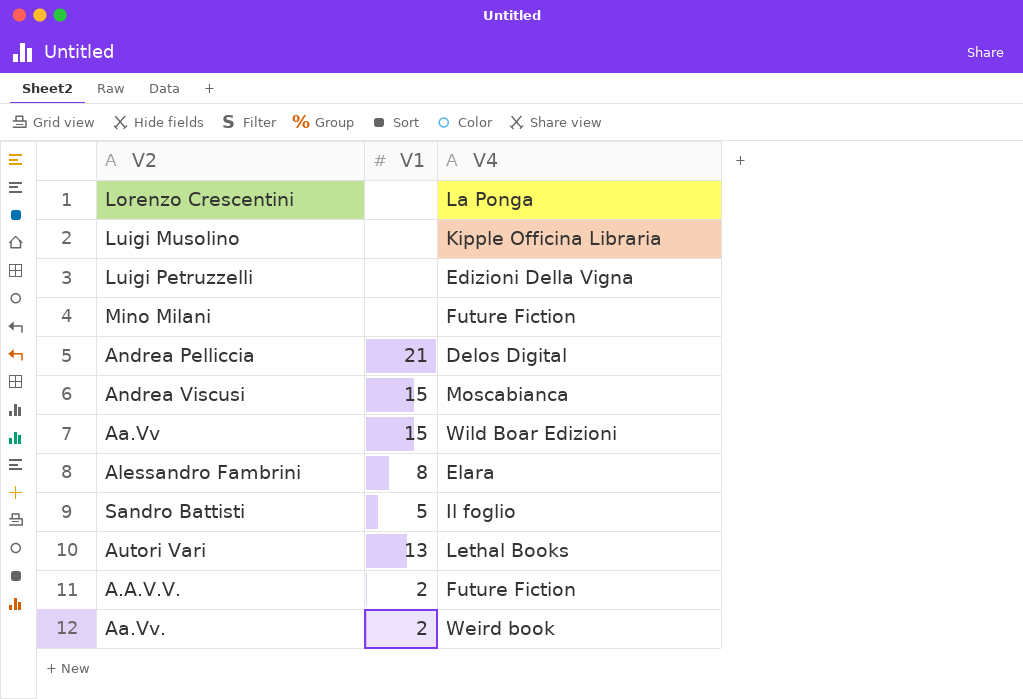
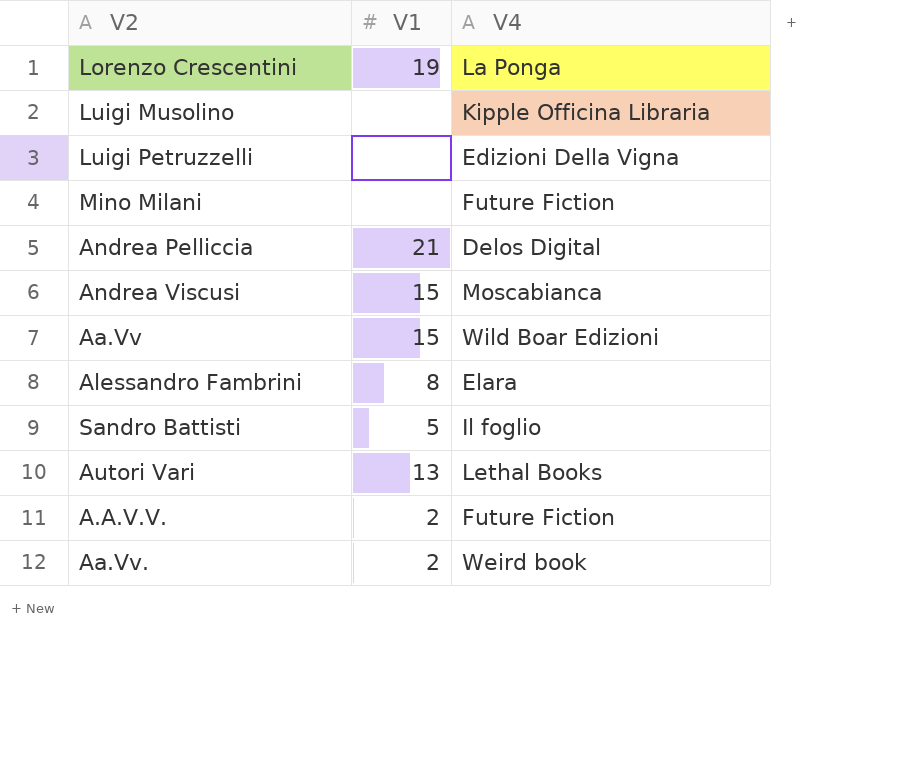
Lorenzo Crescentini | V1: none -> 19

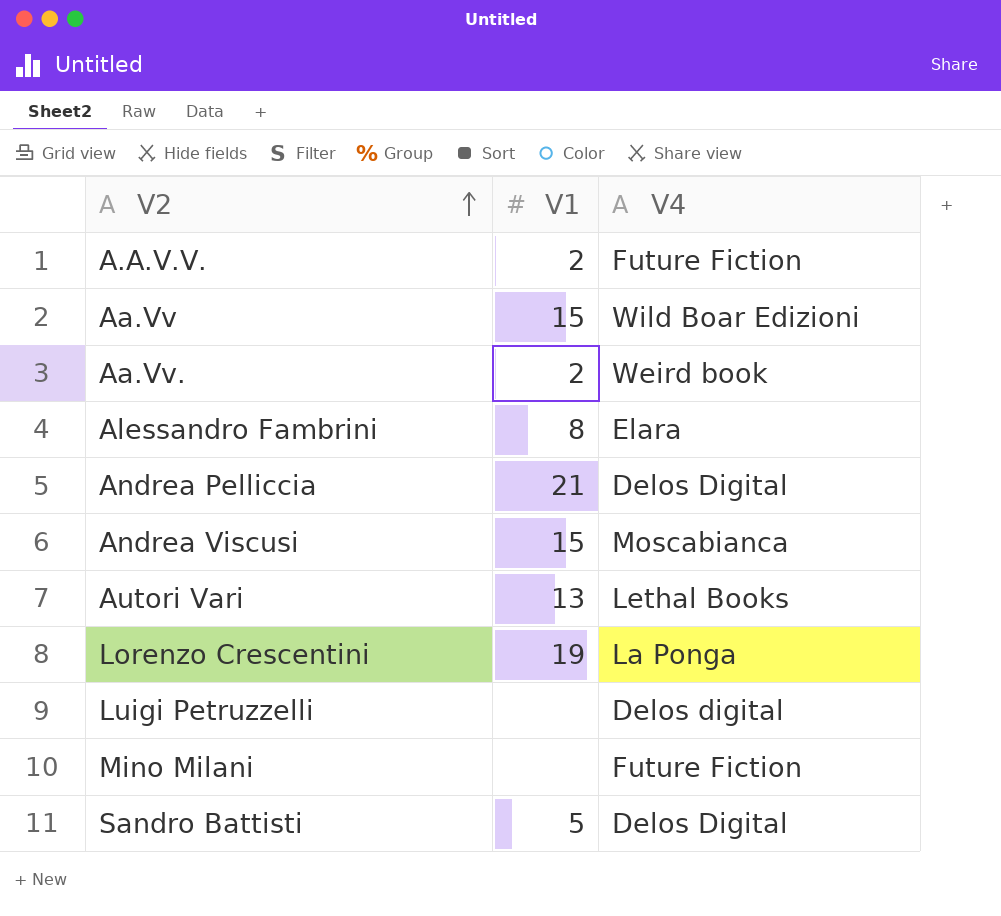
row order: none -> V2 ascending
row Luigi Musolino: none | Kipple Officina Libraria -> none
Luigi Petruzzelli | V4: Edizioni Della Vigna -> Delos digital
Sandro Battisti | V4: Il foglio -> Delos Digital

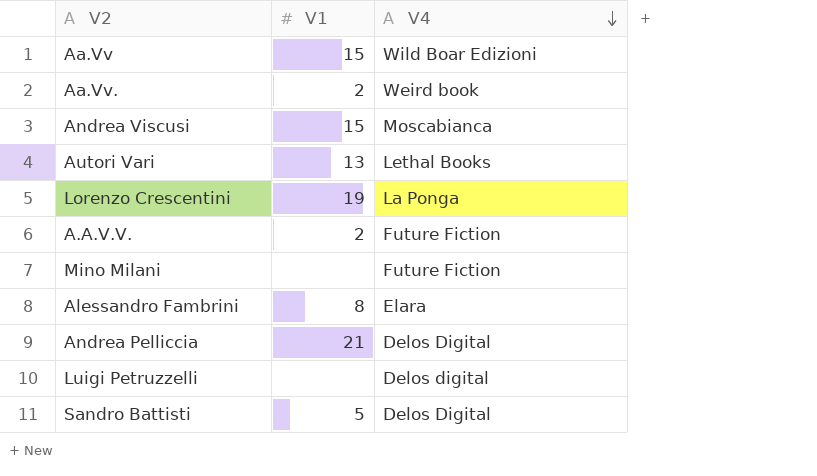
row order: V2 ascending -> V4 descending

